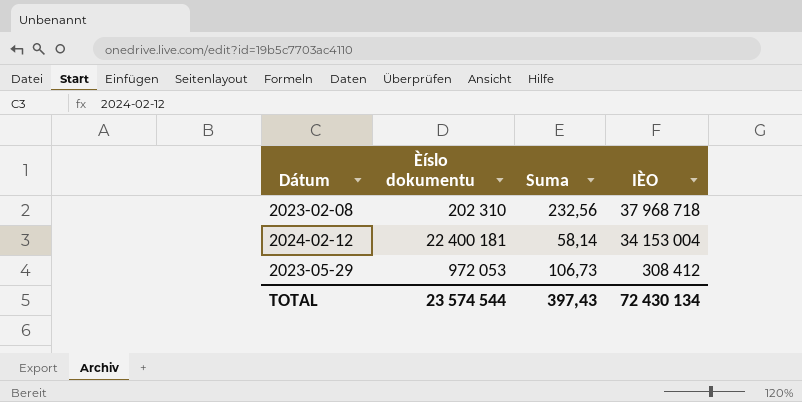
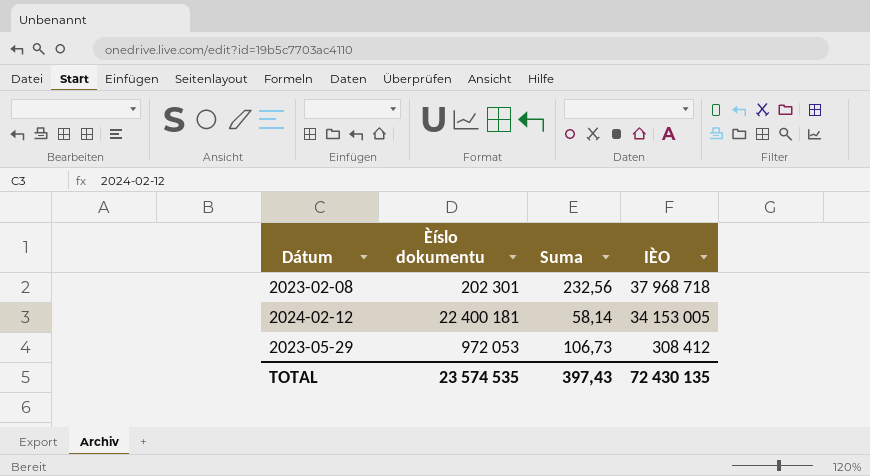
2023-02-08 | Èíslo dokumentu: 202 310 -> 202 301
2024-02-12 | IÈO: 34 153 004 -> 34 153 005
TOTAL | Èíslo dokumentu: 23 574 544 -> 23 574 535
TOTAL | IÈO: 72 430 134 -> 72 430 135

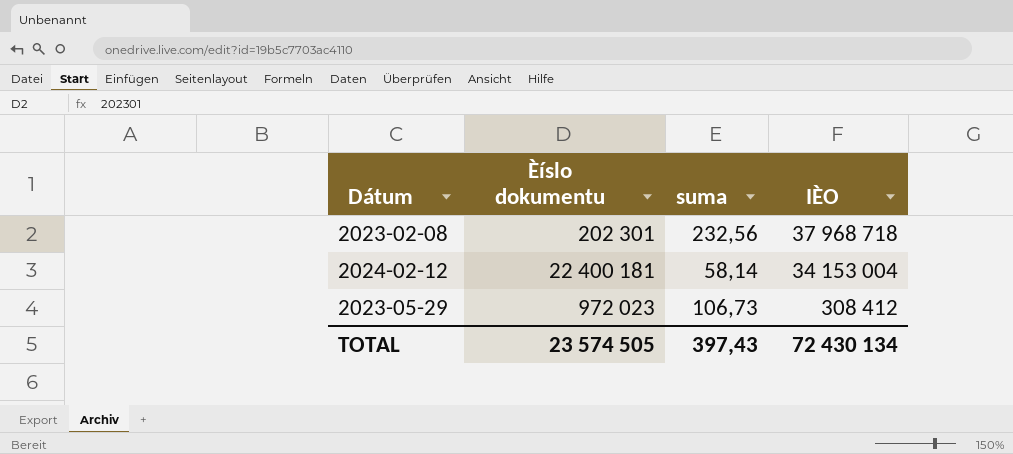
column name: Suma -> suma
2024-02-12 | IÈO: 34 153 005 -> 34 153 004
2023-05-29 | Èíslo dokumentu: 972 053 -> 972 023
TOTAL | Èíslo dokumentu: 23 574 535 -> 23 574 505
TOTAL | IÈO: 72 430 135 -> 72 430 134

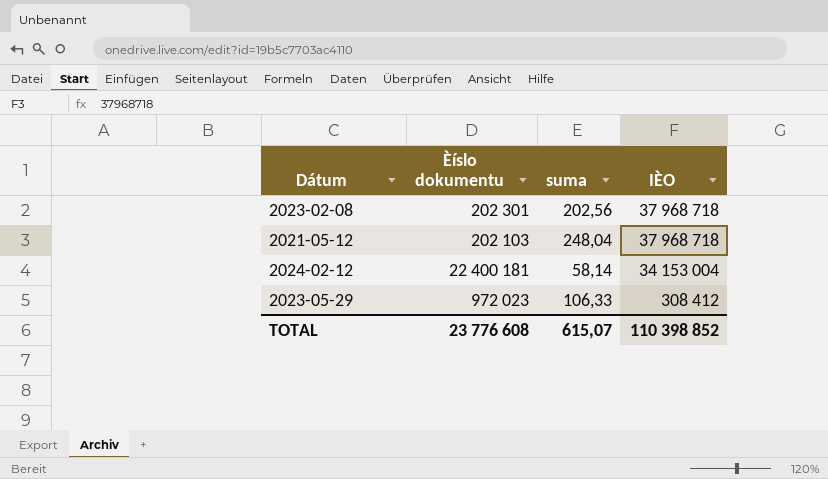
2023-02-08 | suma: 232,56 -> 202,56
row 2021-05-12: none -> 202 103 | 248,04 | 37 968 718
2023-05-29 | suma: 106,73 -> 106,33
TOTAL | Èíslo dokumentu: 23 574 505 -> 23 776 608
TOTAL | suma: 397,43 -> 615,07
TOTAL | IÈO: 72 430 134 -> 110 398 852

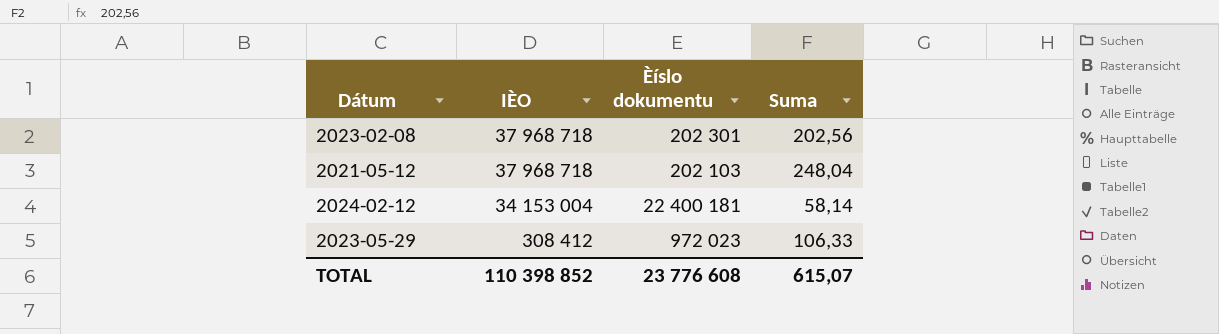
column IÈO | position: 4 -> 2
column name: suma -> Suma

